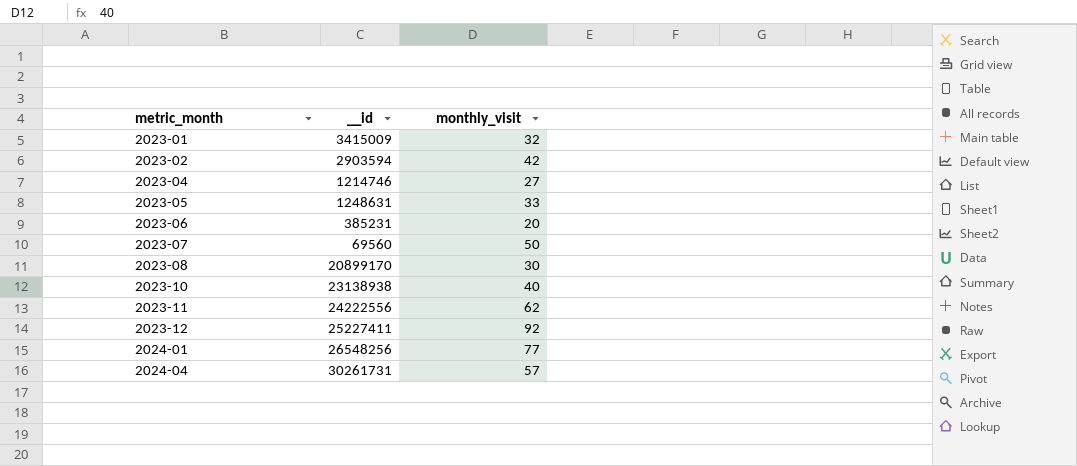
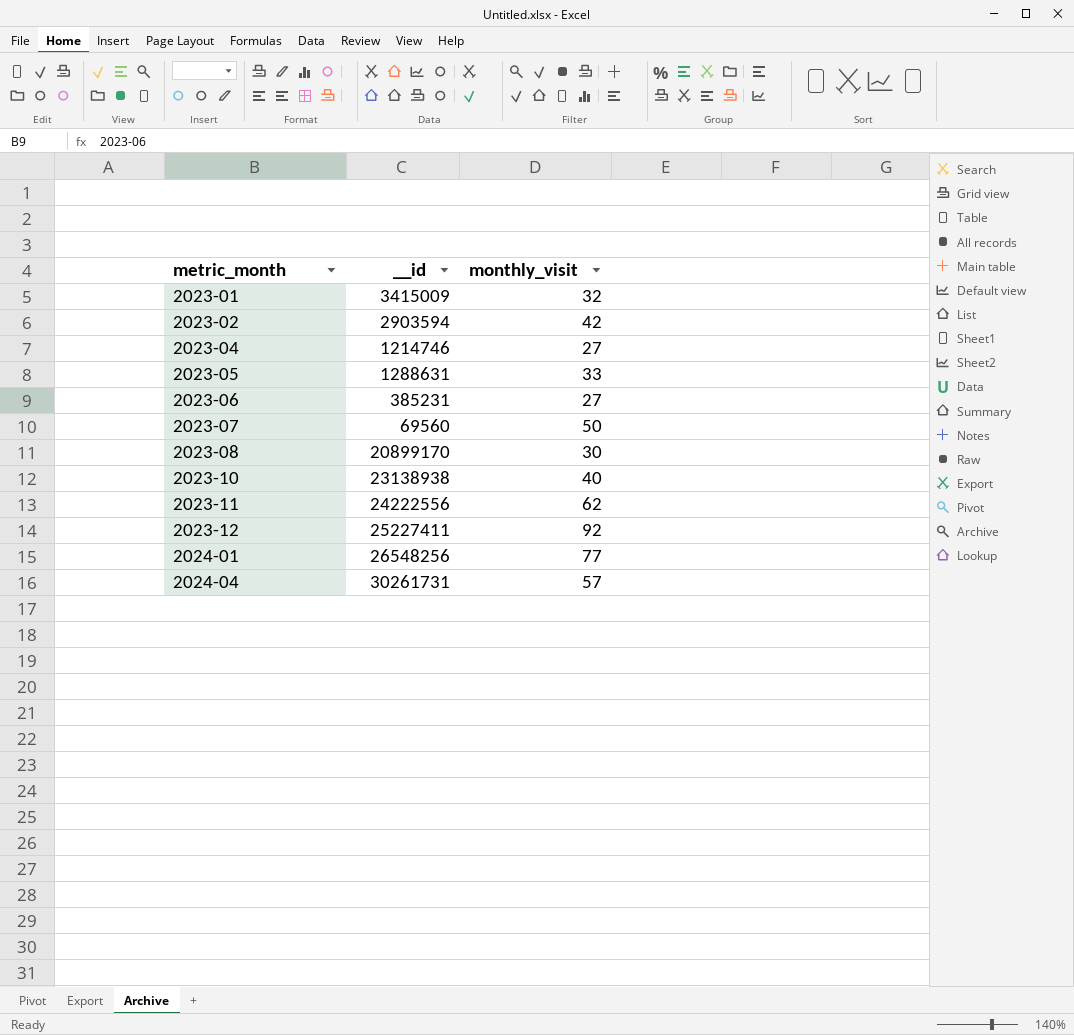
2023-05 | __id: 1248631 -> 1288631
2023-06 | monthly_visit: 20 -> 27

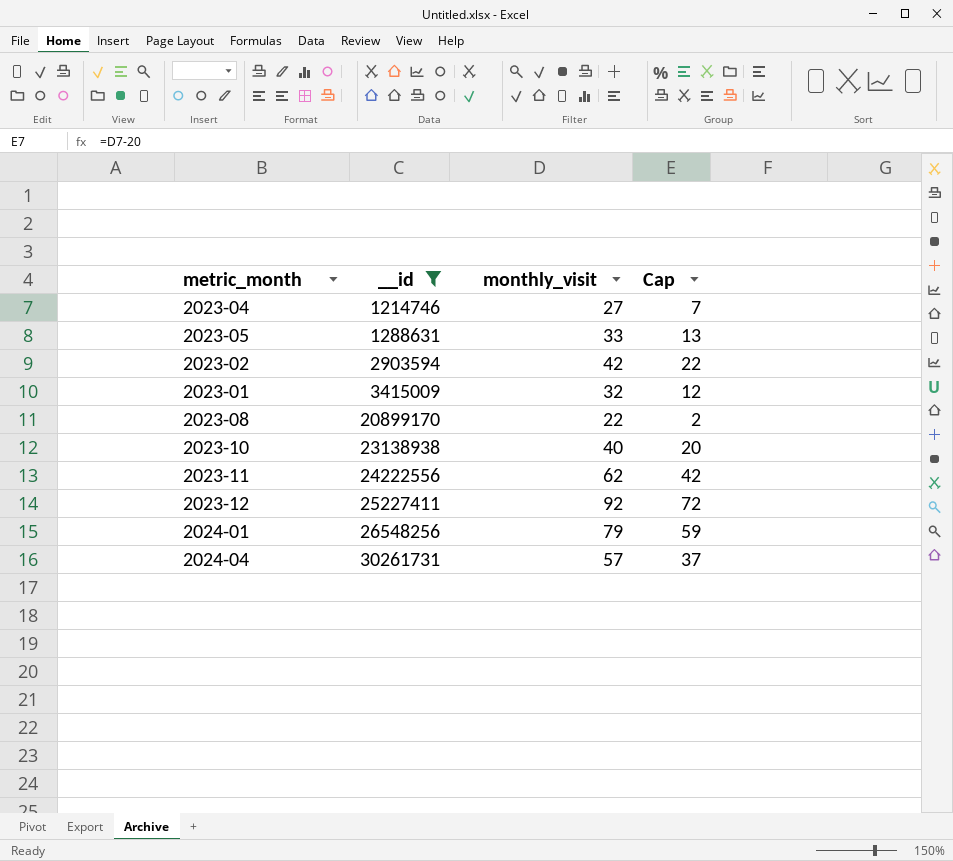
filter: none -> __id >= 1214746
row order: metric_month ascending -> __id ascending
column Cap | formula: none -> [monthly_visit] - 20
2023-08 | monthly_visit: 30 -> 22
2024-01 | monthly_visit: 77 -> 79

